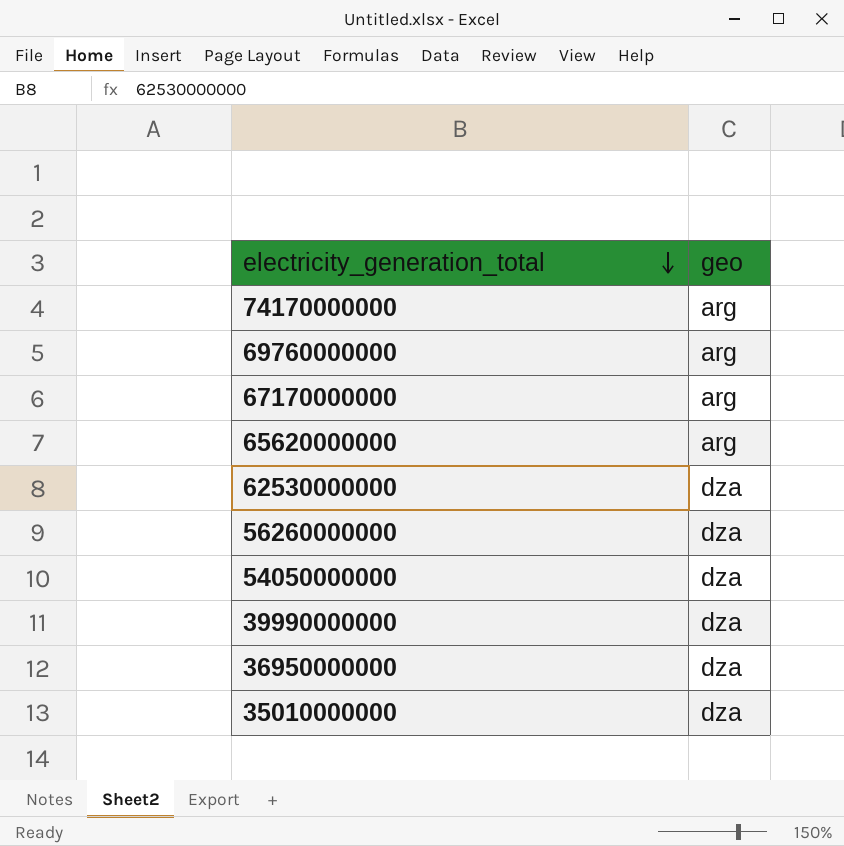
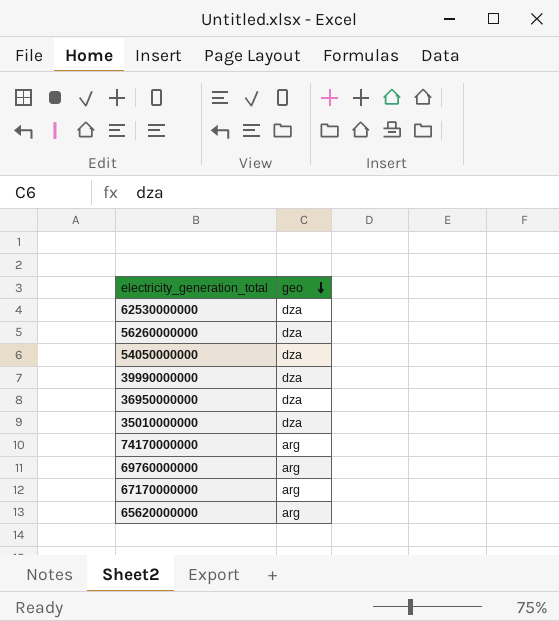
row order: electricity_generation_total descending -> geo descending

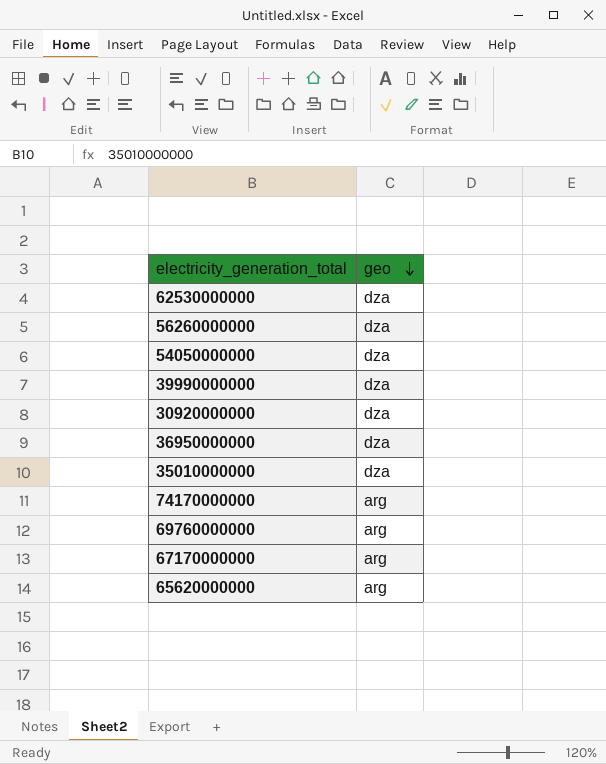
row 30920000000: none -> dza

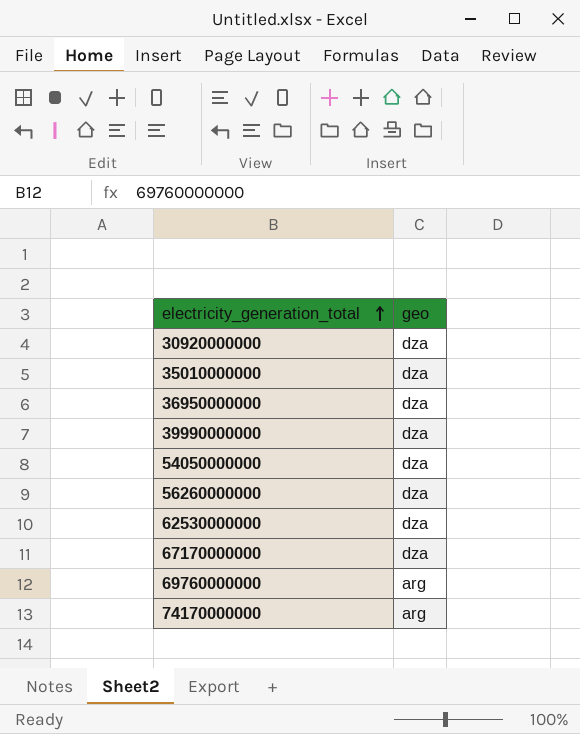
row order: geo descending -> electricity_generation_total ascending
row 65620000000: arg -> none
67170000000 | geo: arg -> dza

